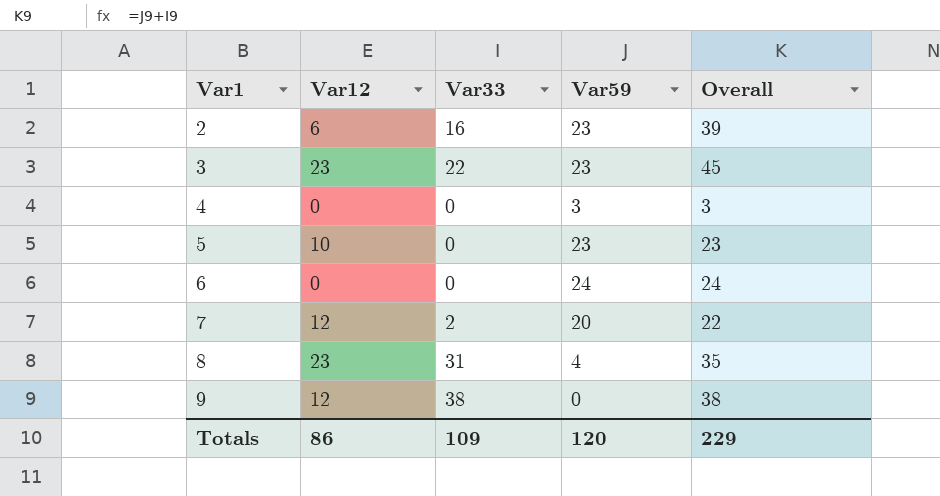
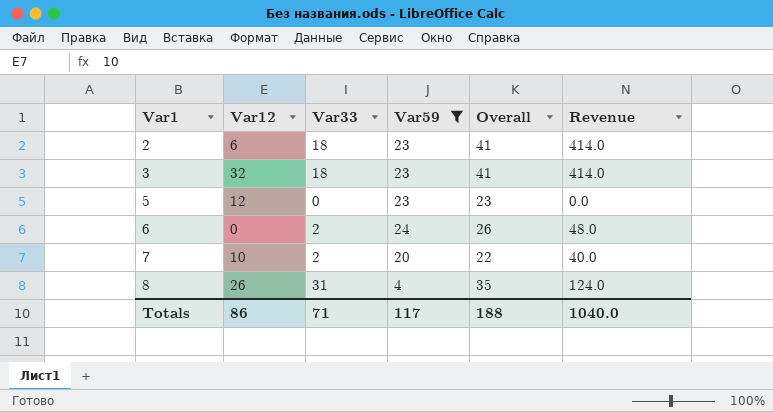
filter: none -> Var59 >= 4
column Revenue | formula: none -> [Var33] * [Var59]
2 | Var33: 16 -> 18
2 | Overall: 39 -> 41
3 | Var12: 23 -> 32
3 | Var33: 22 -> 18
3 | Overall: 45 -> 41
5 | Var12: 10 -> 12
6 | Var33: 0 -> 2
6 | Overall: 24 -> 26
7 | Var12: 12 -> 10
8 | Var12: 23 -> 26
Totals | Var33: 109 -> 71
Totals | Var59: 120 -> 117
Totals | Overall: 229 -> 188

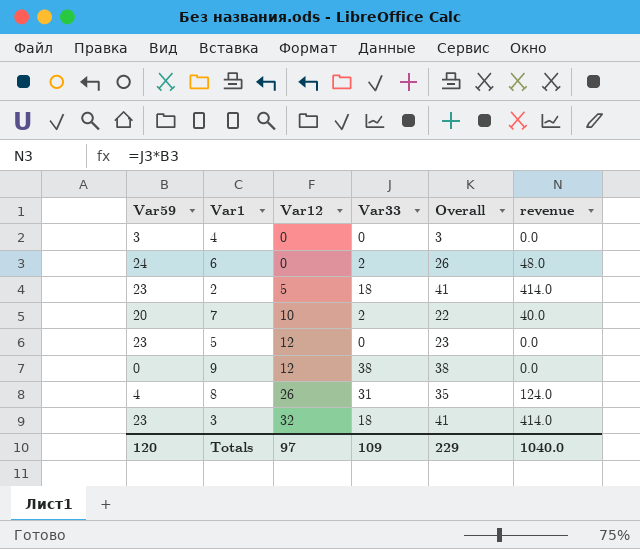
filter: Var59 >= 4 -> none
row order: Var1 ascending -> Var12 ascending
column Var59 | position: 4 -> 1
column name: Revenue -> revenue
2 | Var12: 6 -> 5
Totals | Var59: 117 -> 120
Totals | Var12: 86 -> 97
Totals | Var33: 71 -> 109
Totals | Overall: 188 -> 229

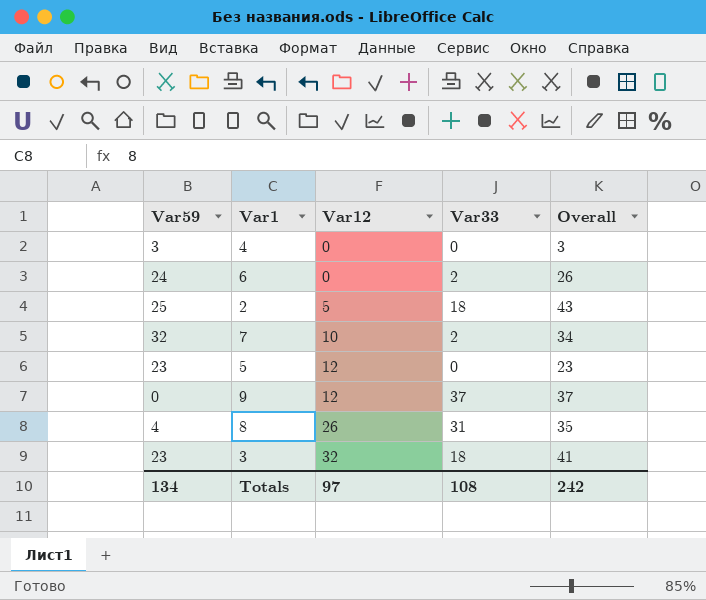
column revenue | formula: [Var59] * [Var33] -> none
2 | Var59: 23 -> 25
2 | Overall: 41 -> 43
7 | Var59: 20 -> 32
7 | Overall: 22 -> 34
9 | Var33: 38 -> 37
9 | Overall: 38 -> 37
Totals | Var59: 120 -> 134
Totals | Var33: 109 -> 108
Totals | Overall: 229 -> 242

